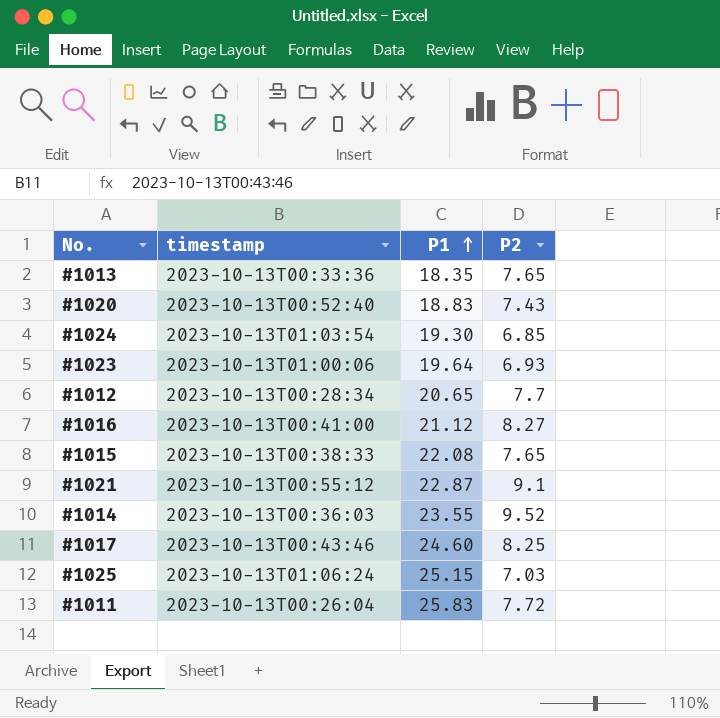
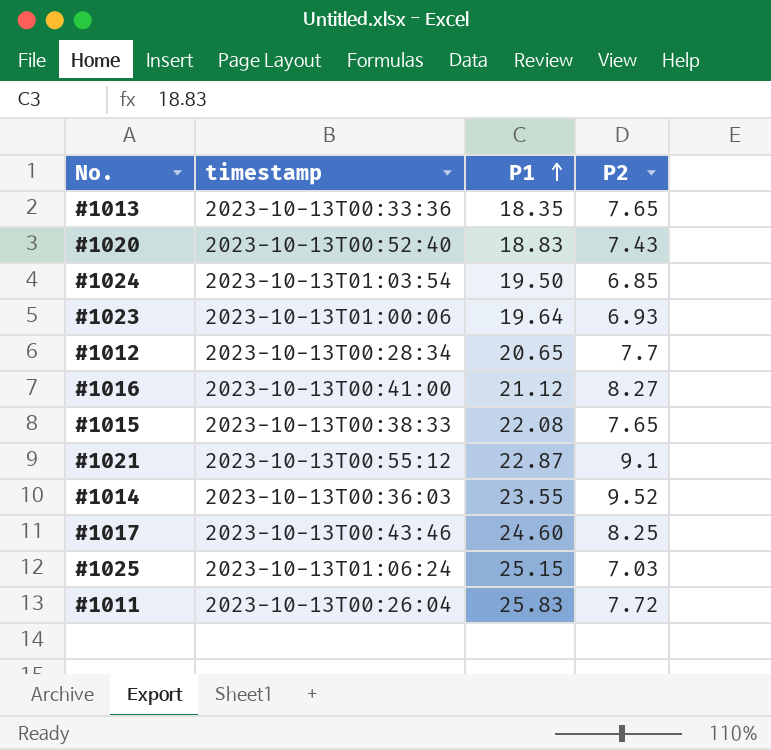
#1024 | P1: 19.30 -> 19.50

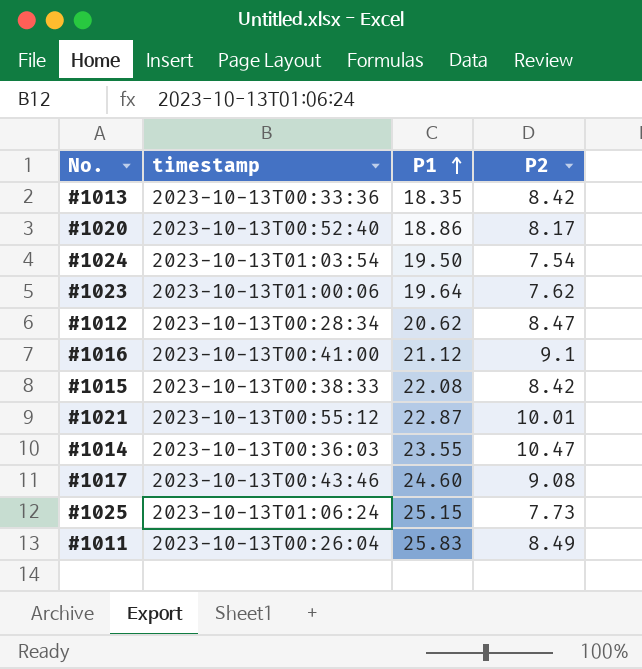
#1013 | P2: 7.65 -> 8.42
#1020 | P1: 18.83 -> 18.86
#1020 | P2: 7.43 -> 8.17
#1024 | P2: 6.85 -> 7.54
#1023 | P2: 6.93 -> 7.62
#1012 | P1: 20.65 -> 20.62
#1012 | P2: 7.7 -> 8.47
#1016 | P2: 8.27 -> 9.1
#1015 | P2: 7.65 -> 8.42
#1021 | P2: 9.1 -> 10.01
#1014 | P2: 9.52 -> 10.47
#1017 | P2: 8.25 -> 9.08
#1025 | P2: 7.03 -> 7.73
#1011 | P2: 7.72 -> 8.49

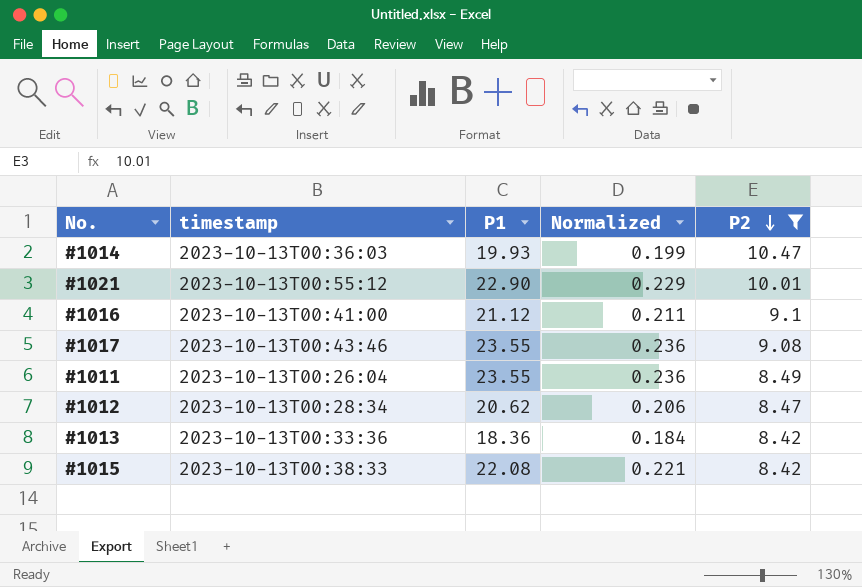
filter: none -> P2 >= 8.42
row order: P1 ascending -> P2 descending
column Normalized | formula: none -> [P1] * 0.01
#1014 | P1: 23.55 -> 19.93
#1021 | P1: 22.87 -> 22.90
#1017 | P1: 24.60 -> 23.55
#1011 | P1: 25.83 -> 23.55
#1013 | P1: 18.35 -> 18.36

